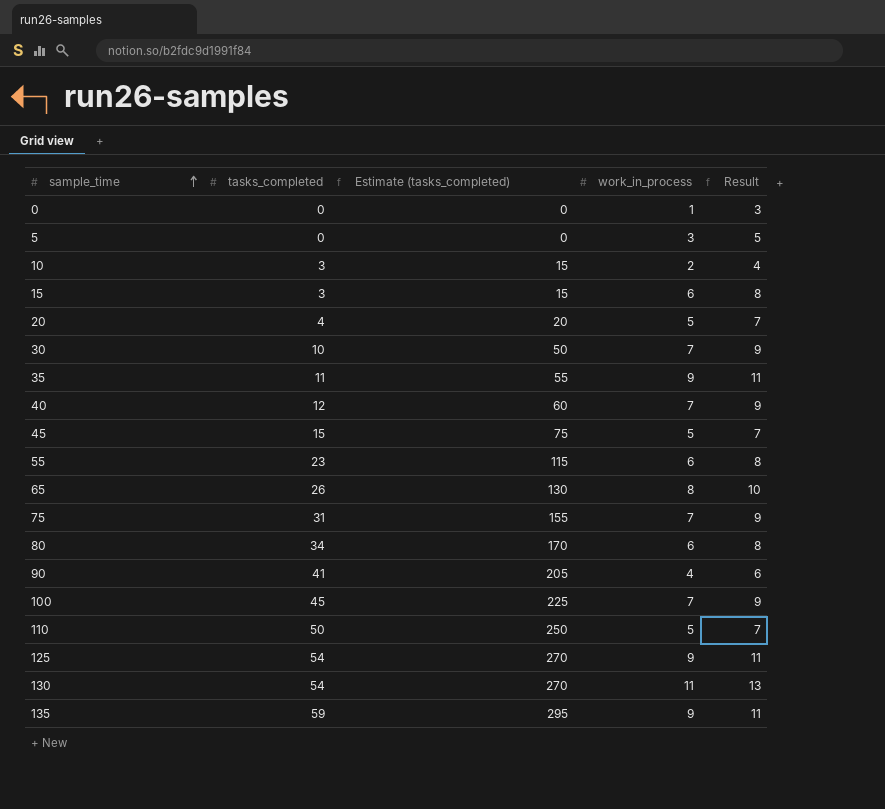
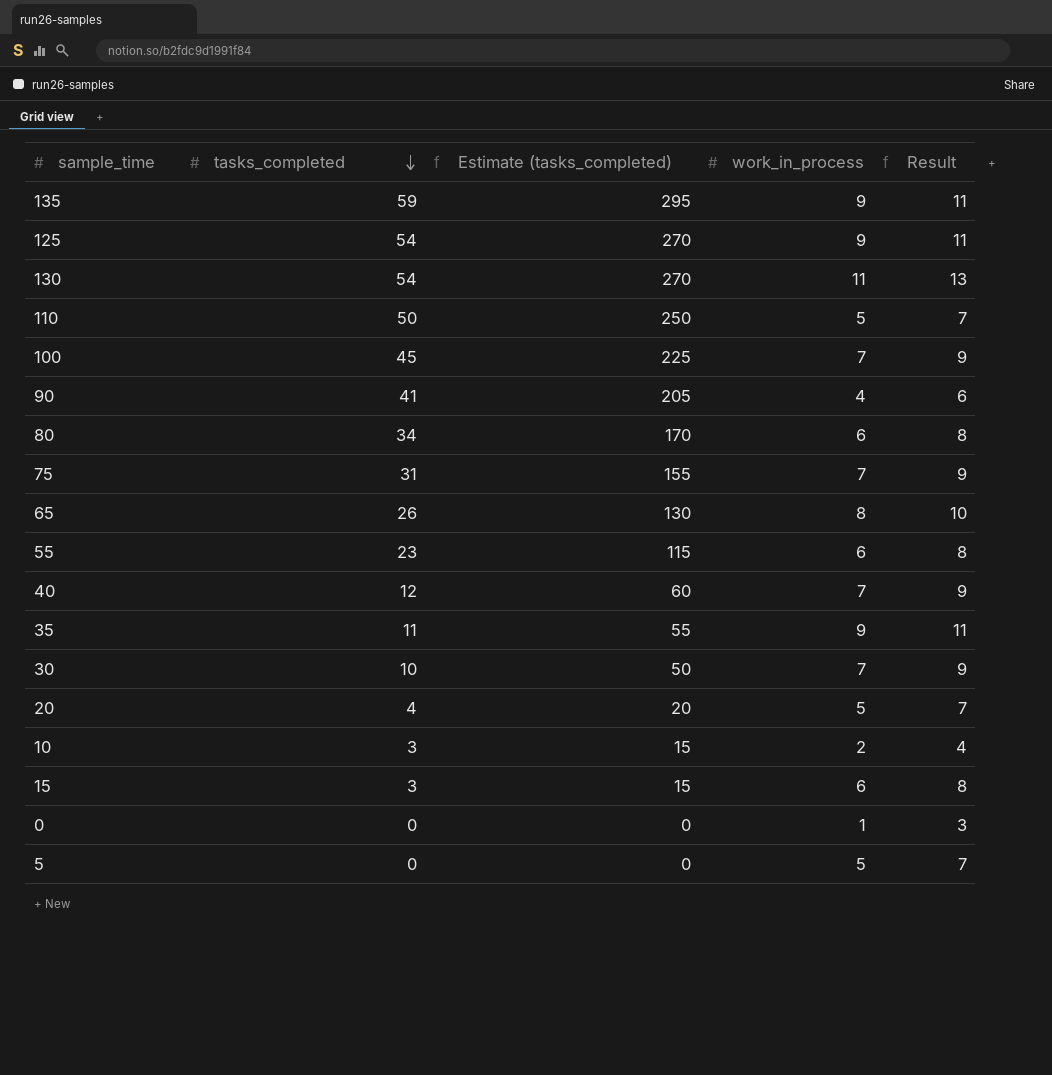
row order: sample_time ascending -> tasks_completed descending
row 45: 15 | 75 | 5 | 7 -> none
5 | work_in_process: 3 -> 5
5 | Result: 5 -> 7

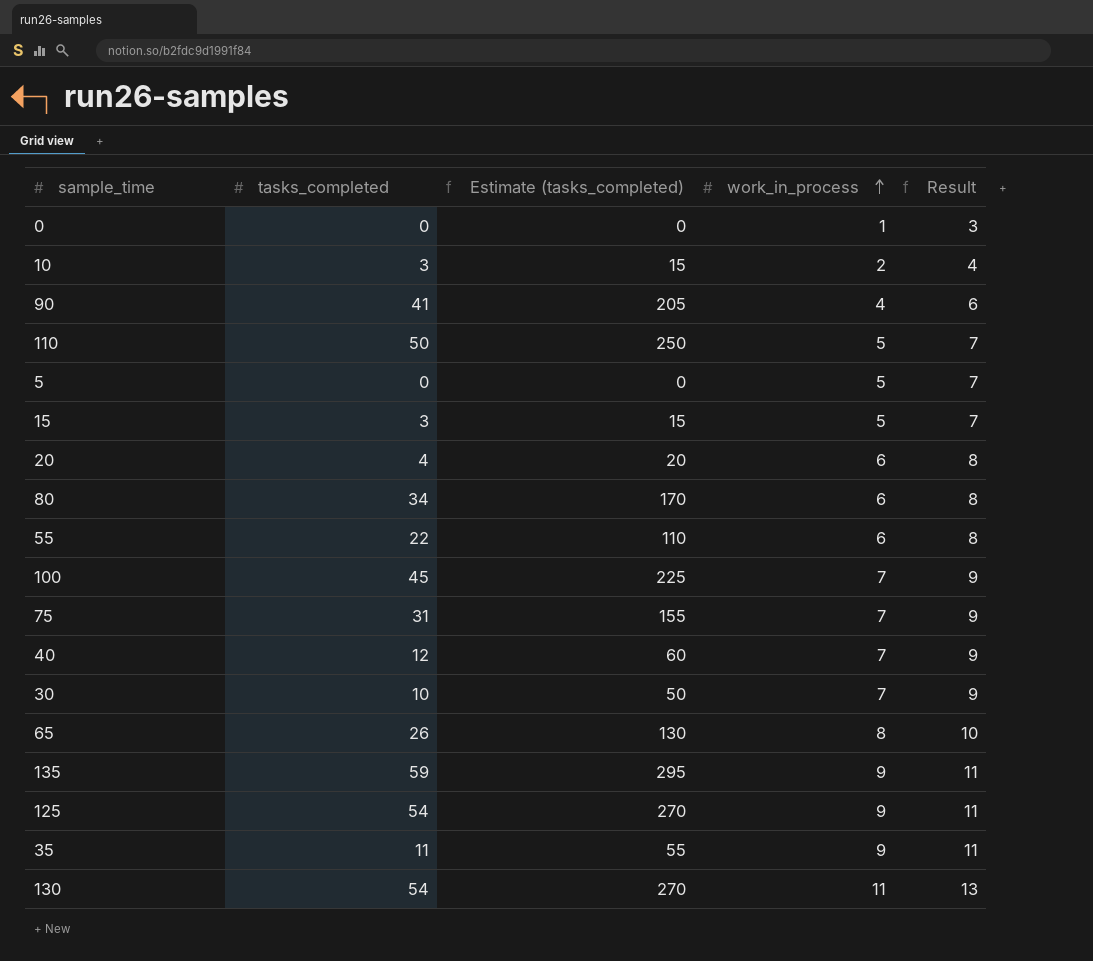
row order: tasks_completed descending -> work_in_process ascending
15 | work_in_process: 6 -> 5
15 | Result: 8 -> 7
20 | work_in_process: 5 -> 6
20 | Result: 7 -> 8
55 | tasks_completed: 23 -> 22
55 | Estimate (tasks_completed): 115 -> 110

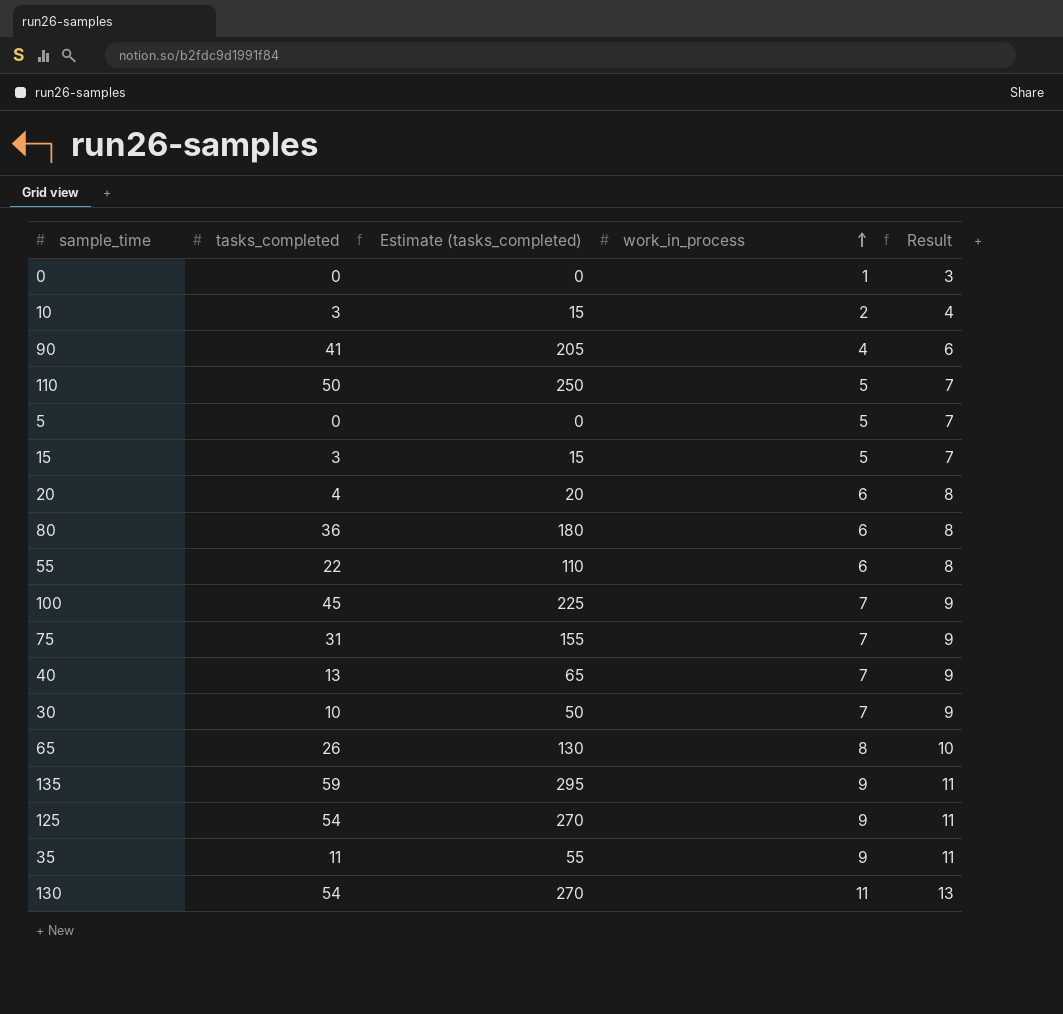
80 | tasks_completed: 34 -> 36
80 | Estimate (tasks_completed): 170 -> 180
40 | tasks_completed: 12 -> 13
40 | Estimate (tasks_completed): 60 -> 65

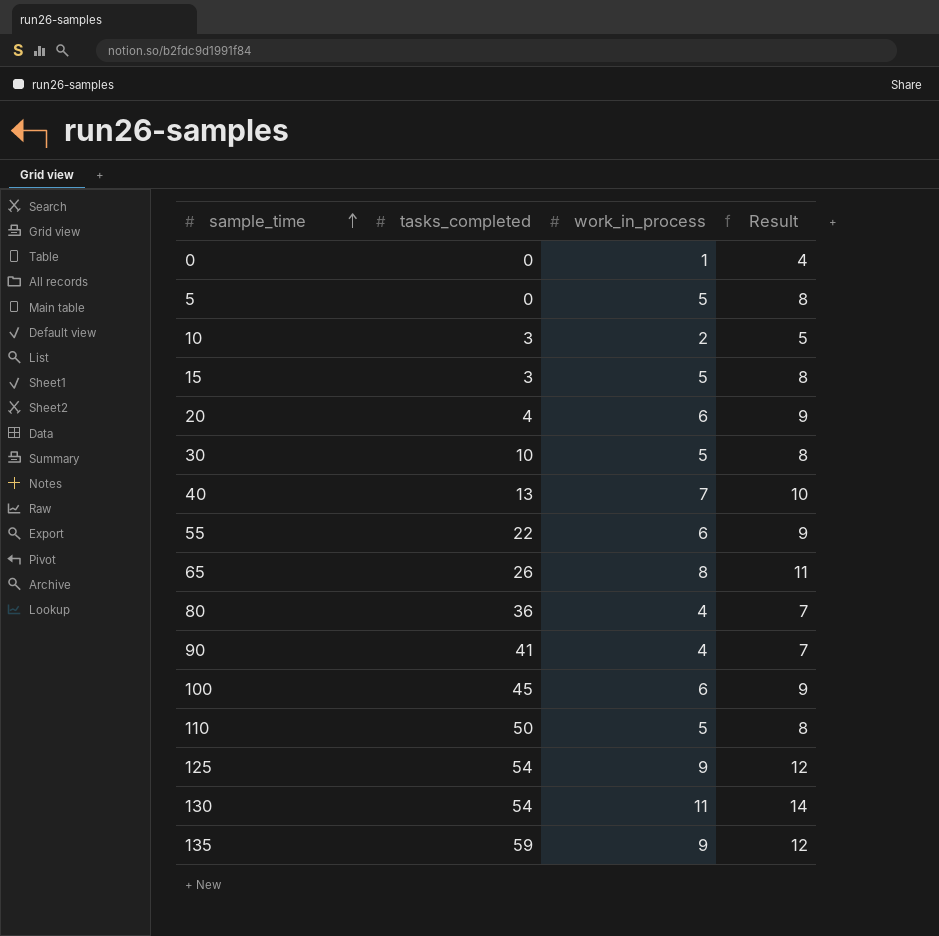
row order: work_in_process ascending -> sample_time ascending
column Estimate (tasks_completed) | formula: [tasks_completed] * 5 -> none
column Result | formula: [work_in_process] + 2 -> [work_in_process] + 3
row 75: 31 | 155 | 7 | 9 -> none
row 35: 11 | 55 | 9 | 11 -> none
30 | work_in_process: 7 -> 5
80 | work_in_process: 6 -> 4
100 | work_in_process: 7 -> 6

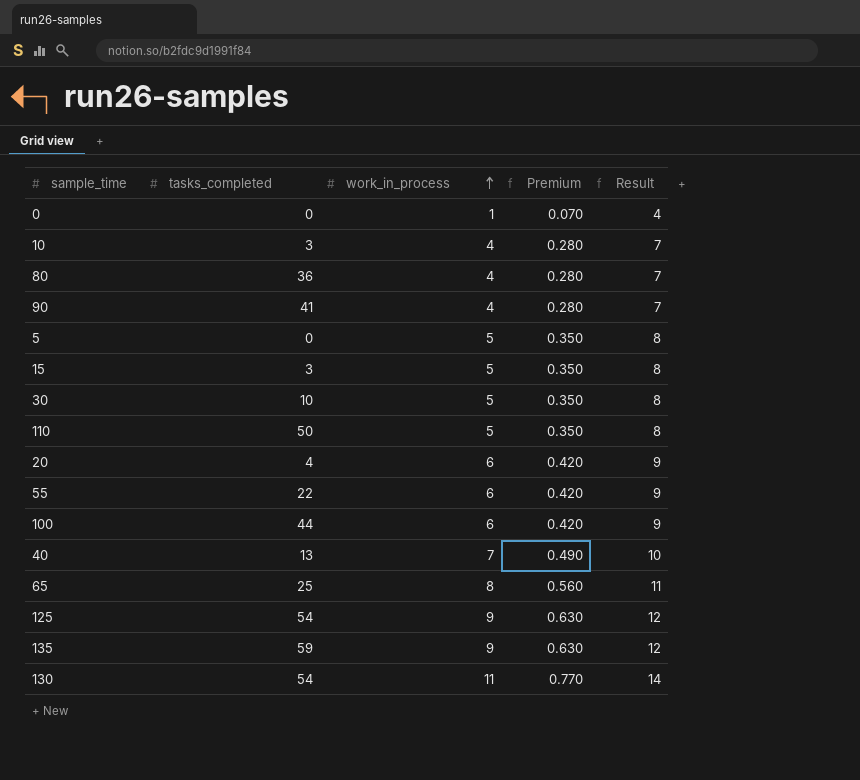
row order: sample_time ascending -> work_in_process ascending
column Premium | formula: none -> [work_in_process] * 0.07
10 | work_in_process: 2 -> 4
10 | Result: 5 -> 7
100 | tasks_completed: 45 -> 44
65 | tasks_completed: 26 -> 25

